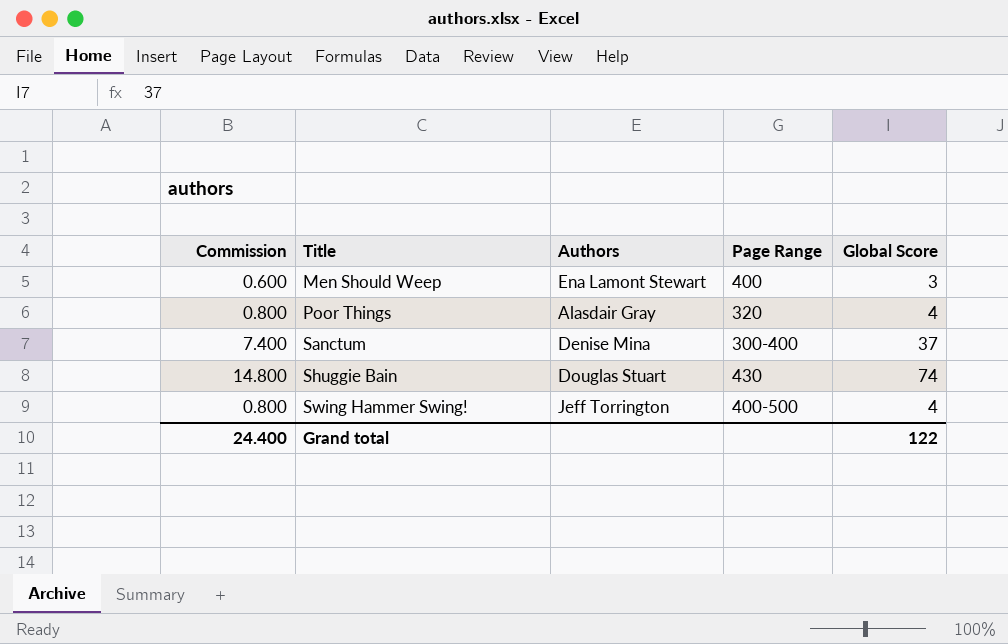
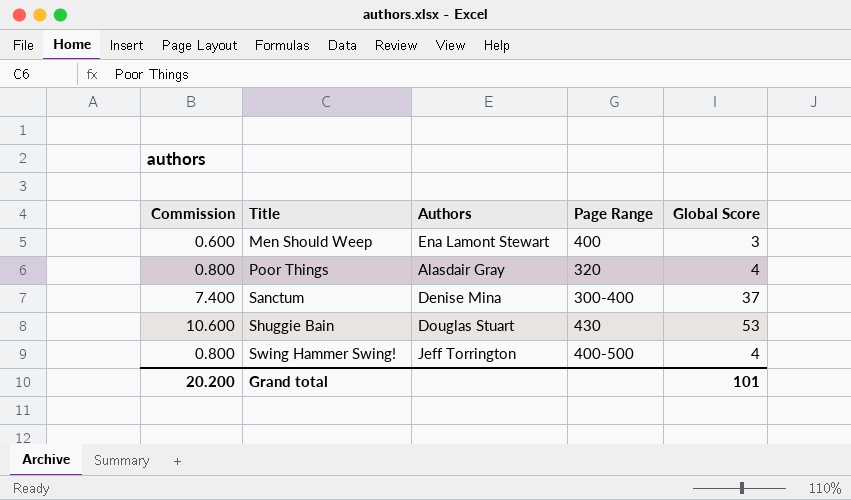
Shuggie Bain | Commission: 14.800 -> 10.600
Shuggie Bain | Global Score: 74 -> 53
Grand total | Commission: 24.400 -> 20.200
Grand total | Global Score: 122 -> 101

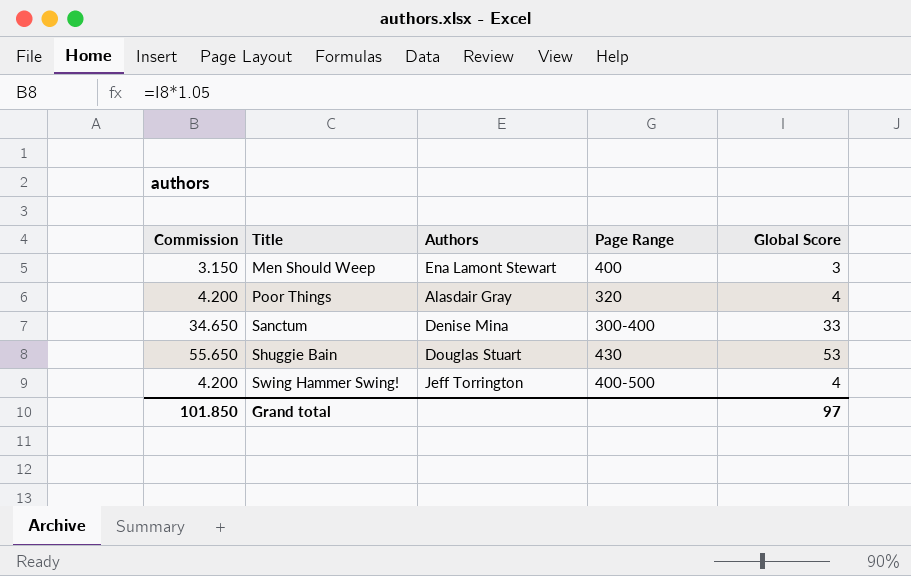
column Commission | formula: [Global Score] * 0.2 -> [Global Score] * 1.05
Sanctum | Global Score: 37 -> 33
Grand total | Commission: 20.200 -> 101.850
Grand total | Global Score: 101 -> 97

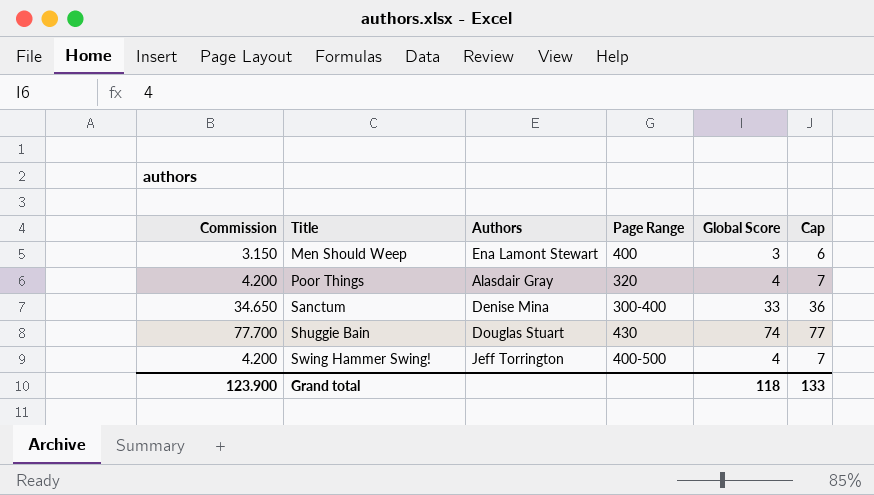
column Cap | formula: none -> [Global Score] + 3
Shuggie Bain | Commission: 55.650 -> 77.700
Shuggie Bain | Global Score: 53 -> 74
Grand total | Commission: 101.850 -> 123.900
Grand total | Global Score: 97 -> 118

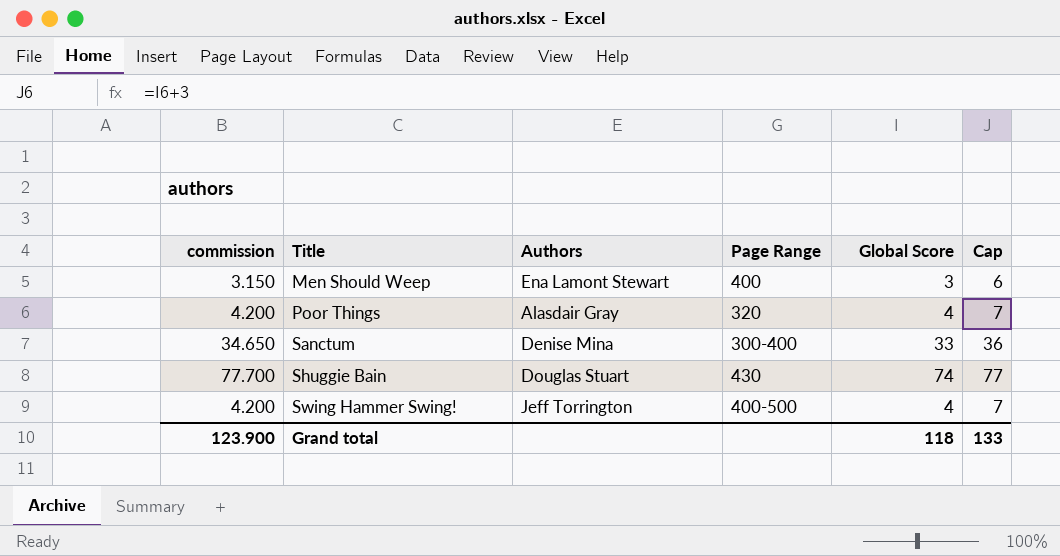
column name: Commission -> commission

